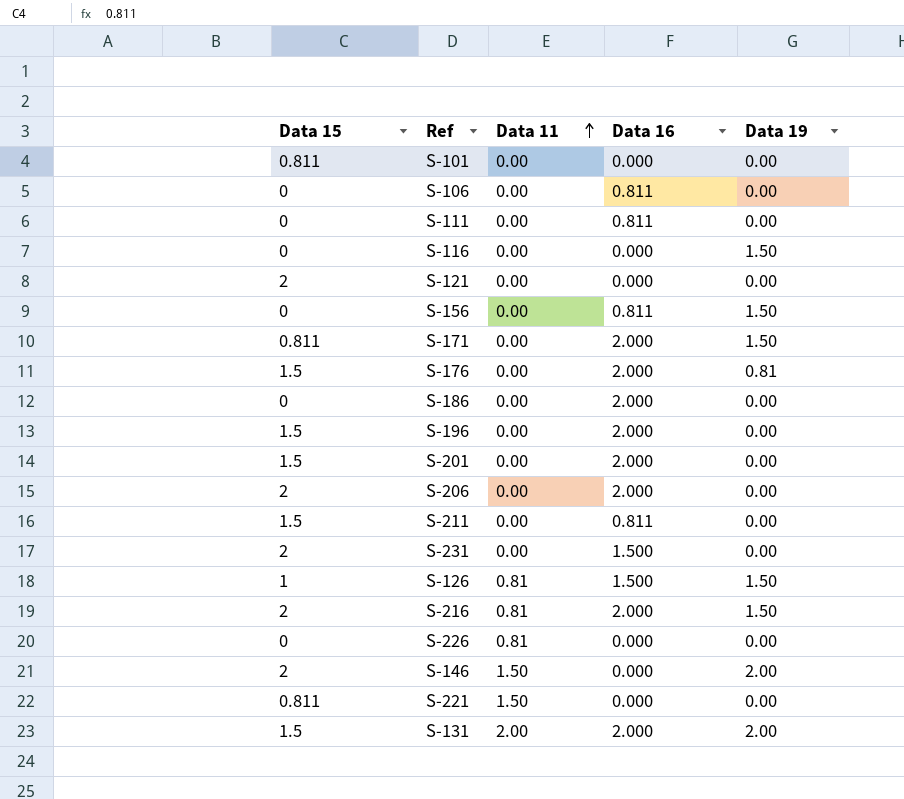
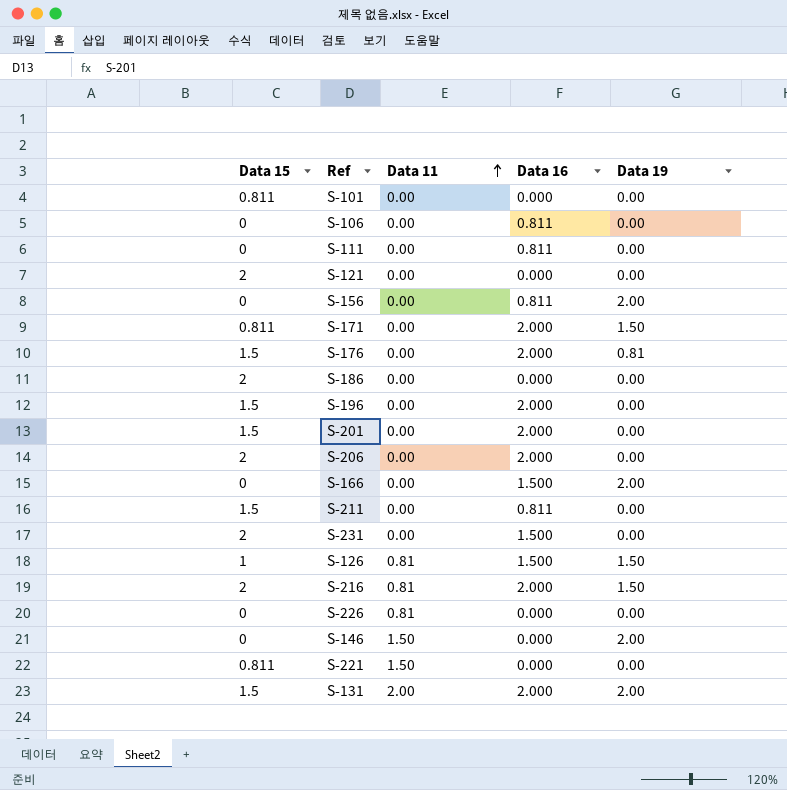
row S-116: 0 | 0.00 | 0.000 | 1.50 -> none
S-156 | Data 19: 1.50 -> 2.00
S-186 | Data 15: 0 -> 2
S-186 | Data 16: 2.000 -> 0.000
row S-166: none -> 0 | 0.00 | 1.500 | 2.00
S-146 | Data 15: 2 -> 0

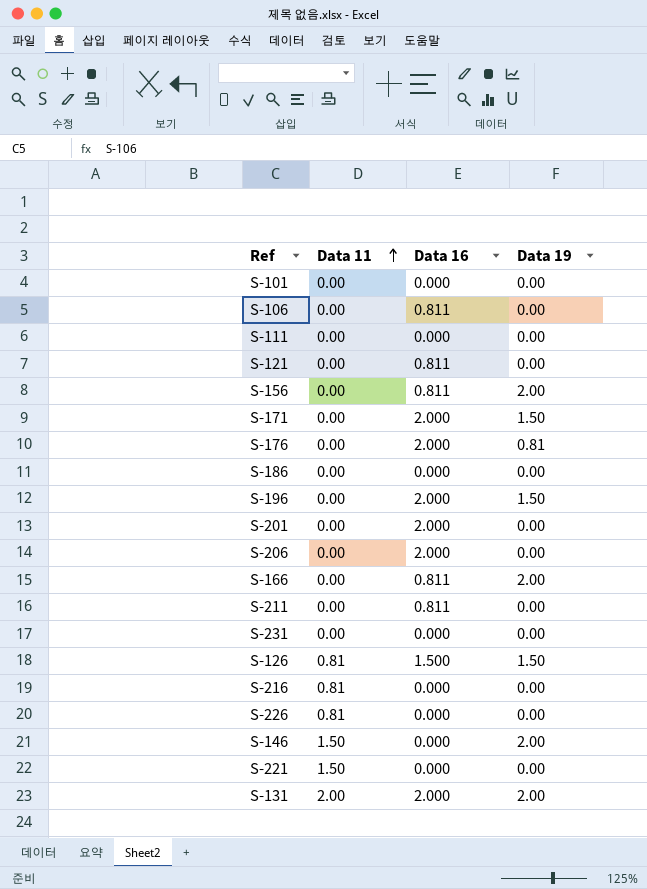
column Data 15 | position: 1 -> none
S-111 | Data 16: 0.811 -> 0.000
S-121 | Data 16: 0.000 -> 0.811
S-196 | Data 19: 0.00 -> 1.50
S-166 | Data 16: 1.500 -> 0.811
S-231 | Data 16: 1.500 -> 0.000
S-216 | Data 16: 2.000 -> 0.000
S-216 | Data 19: 1.50 -> 0.00

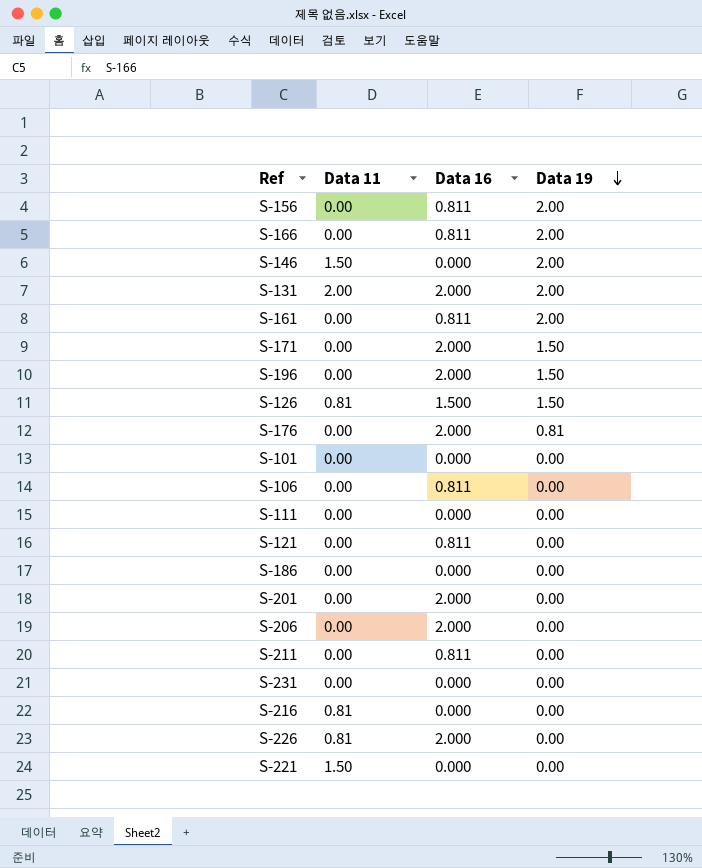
row order: Data 11 ascending -> Data 19 descending
row S-161: none -> 0.00 | 0.811 | 2.00
S-226 | Data 16: 0.000 -> 2.000

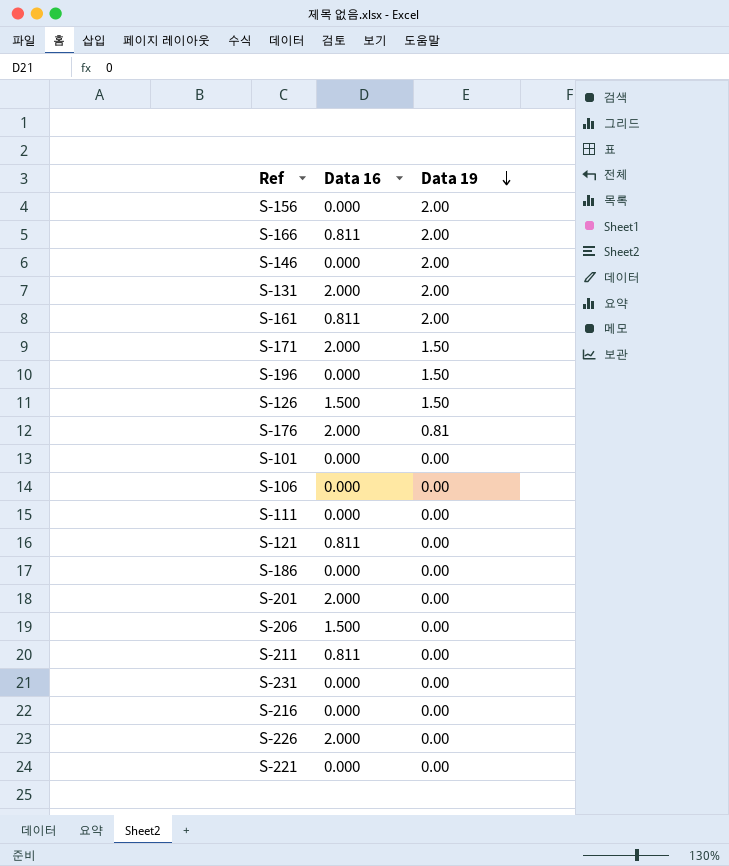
column Data 11 | position: 2 -> none
S-156 | Data 16: 0.811 -> 0.000
S-196 | Data 16: 2.000 -> 0.000
S-106 | Data 16: 0.811 -> 0.000
S-206 | Data 16: 2.000 -> 1.500

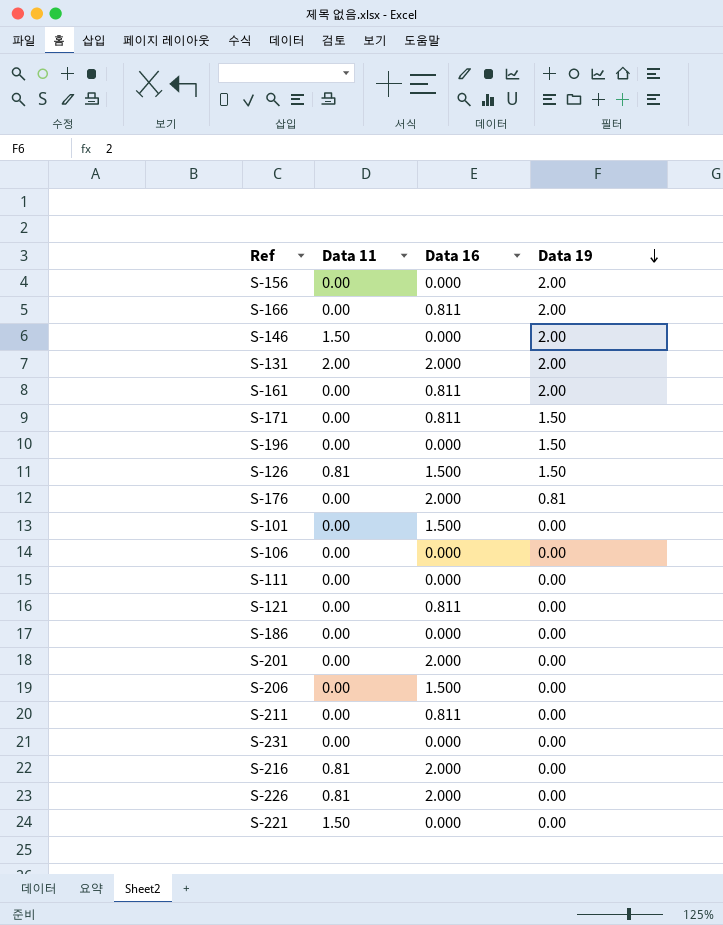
column Data 11 | position: none -> 2
S-171 | Data 16: 2.000 -> 0.811
S-101 | Data 16: 0.000 -> 1.500
S-216 | Data 16: 0.000 -> 2.000

